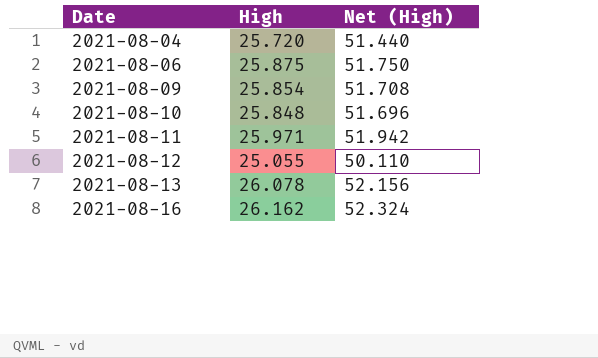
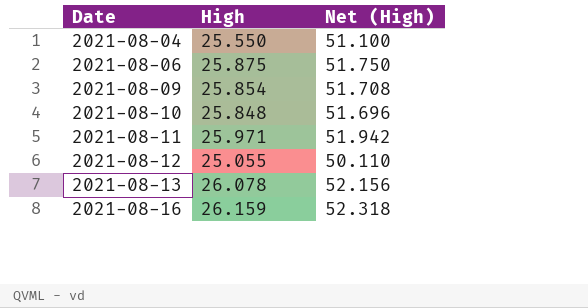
2021-08-04 | High: 25.720 -> 25.550
2021-08-04 | Net (High): 51.440 -> 51.100
2021-08-16 | High: 26.162 -> 26.159
2021-08-16 | Net (High): 52.324 -> 52.318

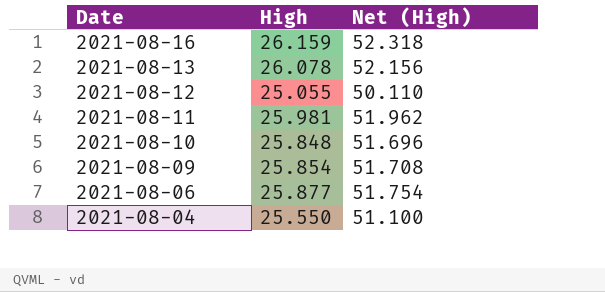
row order: Date ascending -> Date descending
2021-08-11 | High: 25.971 -> 25.981
2021-08-11 | Net (High): 51.942 -> 51.962
2021-08-06 | High: 25.875 -> 25.877
2021-08-06 | Net (High): 51.750 -> 51.754

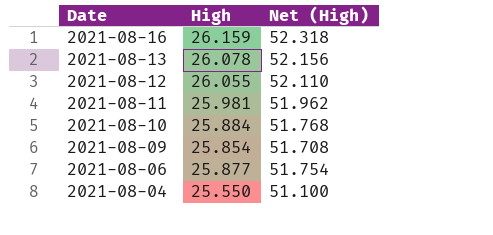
2021-08-12 | High: 25.055 -> 26.055
2021-08-12 | Net (High): 50.110 -> 52.110
2021-08-10 | High: 25.848 -> 25.884
2021-08-10 | Net (High): 51.696 -> 51.768

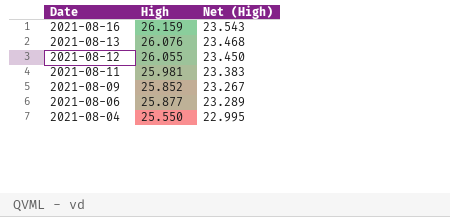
column Net (High) | formula: [High] * 2 -> [High] * 0.9
row 2021-08-10: 25.884 | 51.768 -> none
2021-08-13 | High: 26.078 -> 26.076
2021-08-09 | High: 25.854 -> 25.852

